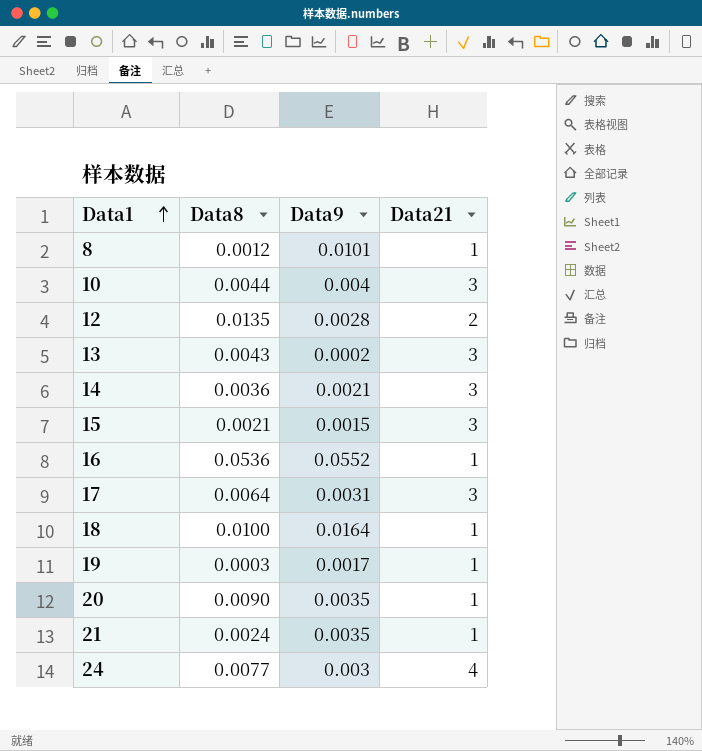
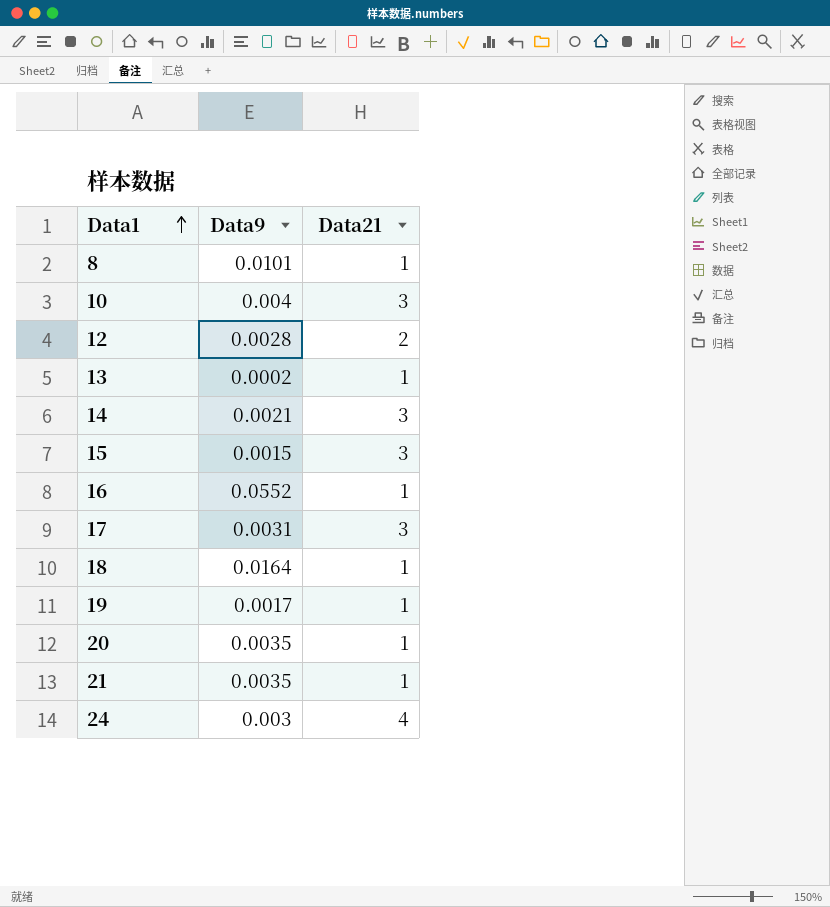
column Data8 | position: 2 -> none
13 | Data21: 3 -> 1

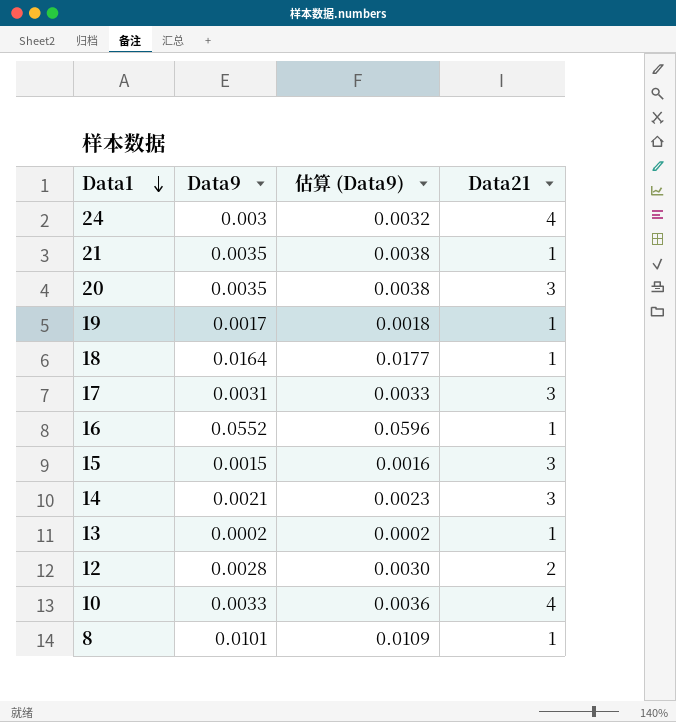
row order: Data1 ascending -> Data1 descending
column 估算 (Data9) | formula: none -> [Data9] * 1.08
20 | Data21: 1 -> 3
10 | Data9: 0.004 -> 0.0033
10 | Data21: 3 -> 4

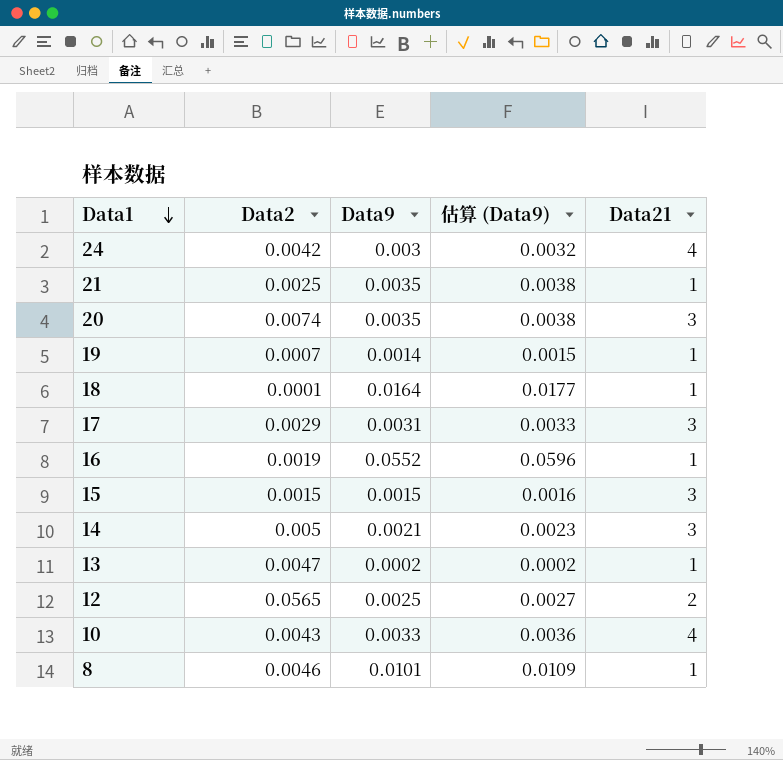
column Data2 | position: none -> 2
19 | Data9: 0.0017 -> 0.0014
19 | 估算 (Data9): 0.0018 -> 0.0015
12 | Data9: 0.0028 -> 0.0025
12 | 估算 (Data9): 0.0030 -> 0.0027

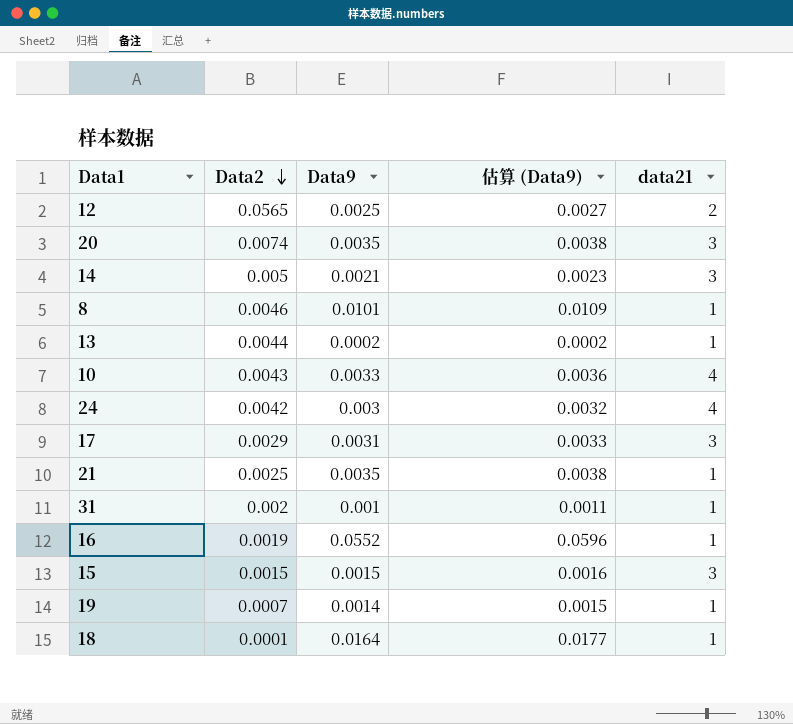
row order: Data1 descending -> Data2 descending
column name: Data21 -> data21
13 | Data2: 0.0047 -> 0.0044
row 31: none -> 0.002 | 0.001 | 0.0011 | 1

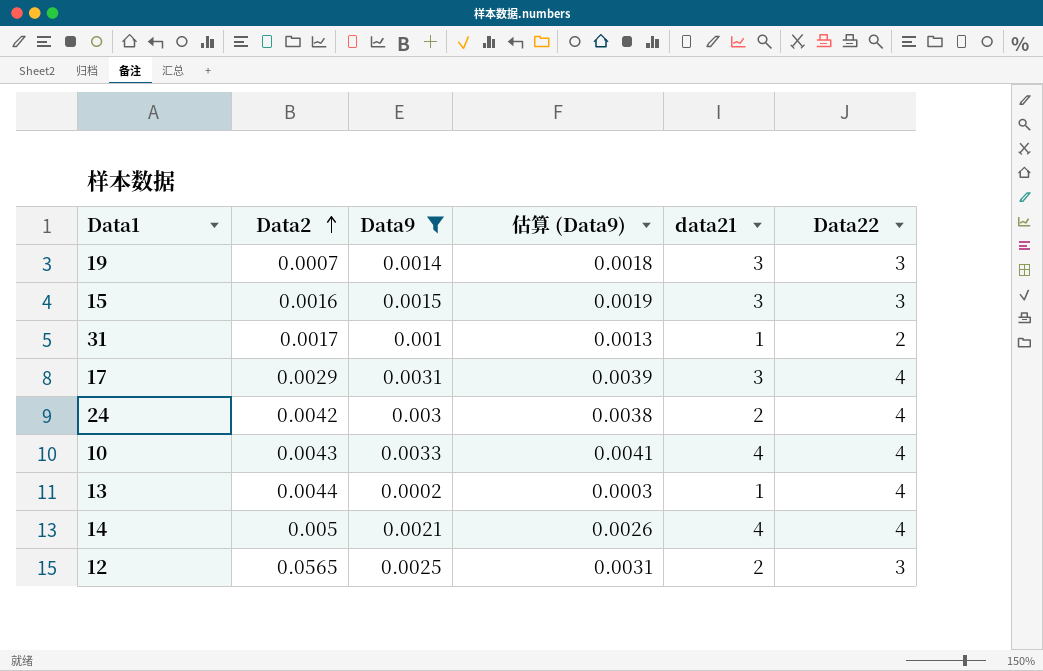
filter: none -> Data9 <= 0.0033
row order: Data2 descending -> Data2 ascending
column 估算 (Data9) | formula: [Data9] * 1.08 -> [Data9] * 1.25
column Data22 | position: none -> 6
19 | data21: 1 -> 3
15 | Data2: 0.0015 -> 0.0016
31 | Data2: 0.002 -> 0.0017
24 | data21: 4 -> 2
14 | data21: 3 -> 4

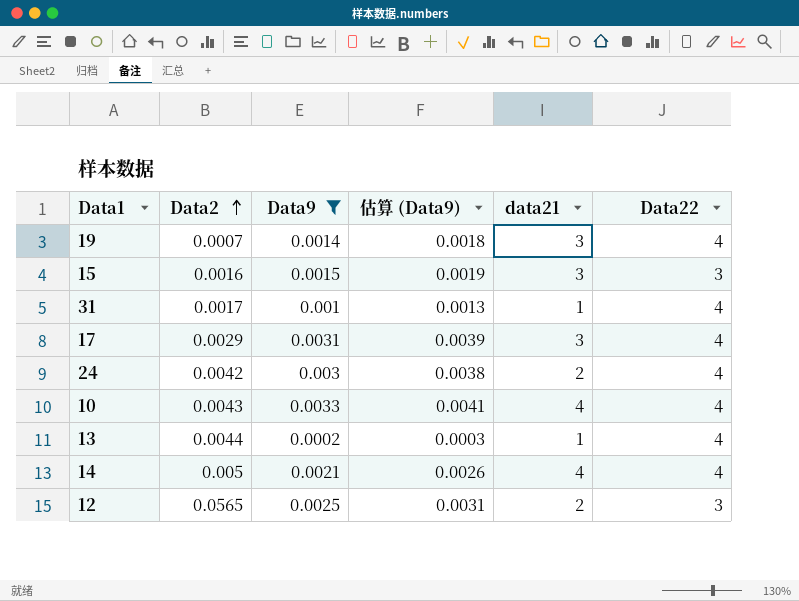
19 | Data22: 3 -> 4
31 | Data22: 2 -> 4

